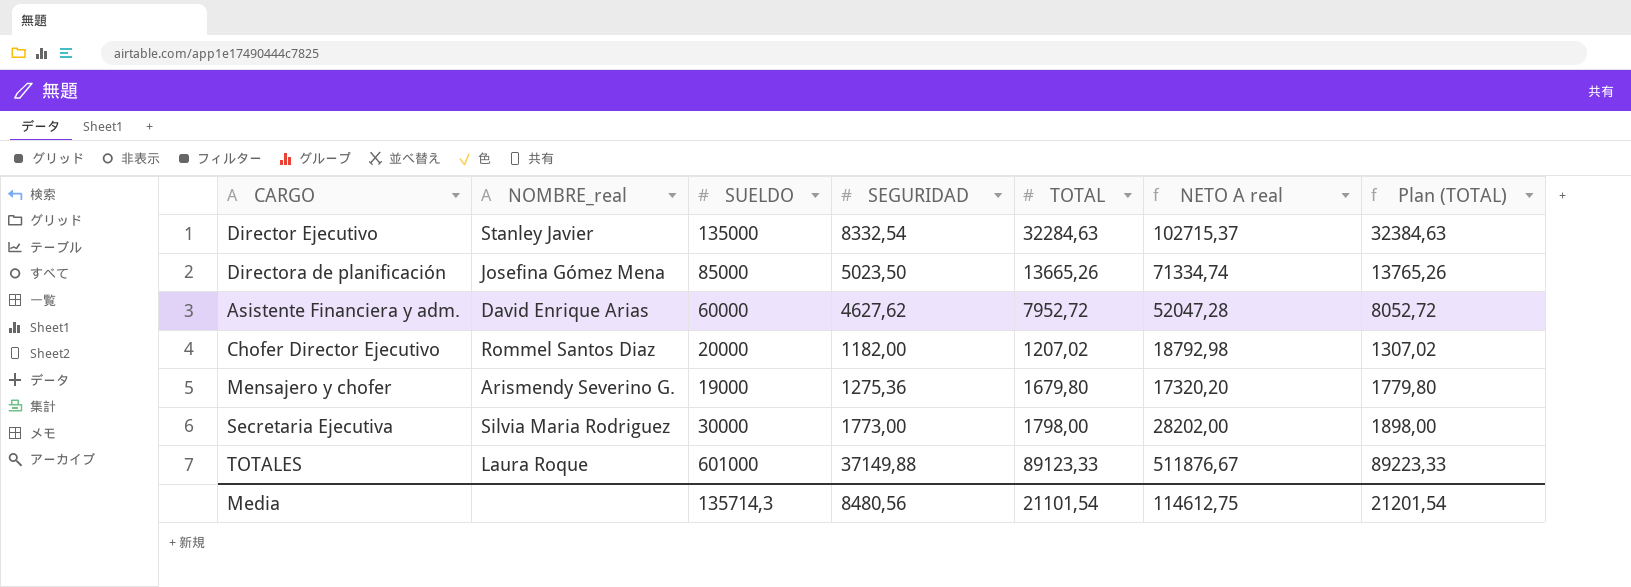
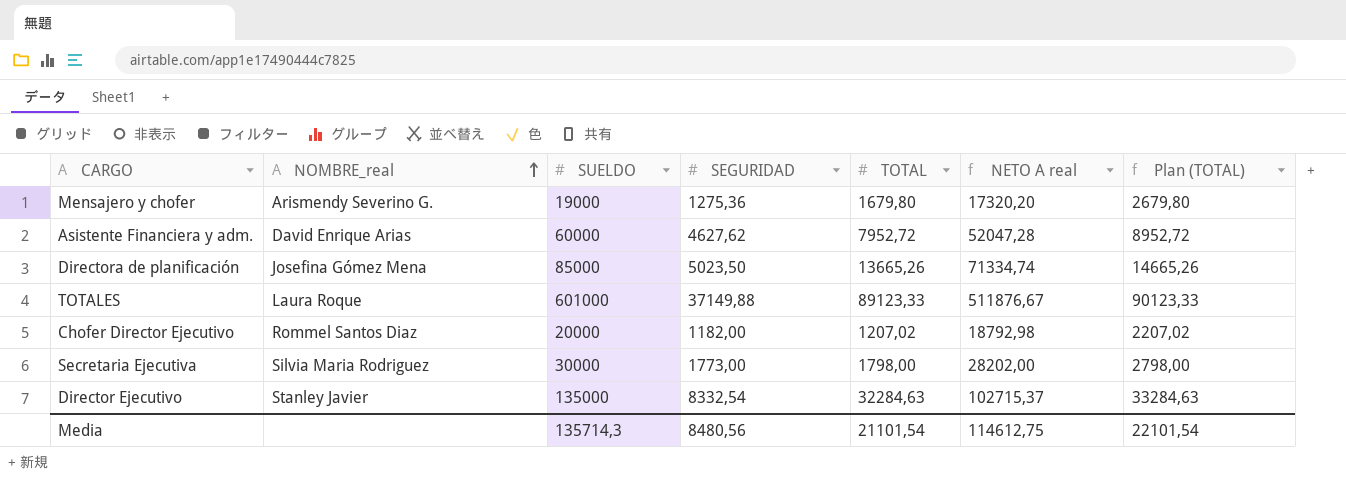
row order: none -> NOMBRE_real ascending
column Plan (TOTAL) | formula: [TOTAL] + 100 -> [TOTAL] + 1000
Media | Plan (TOTAL): 21201,54 -> 22101,54

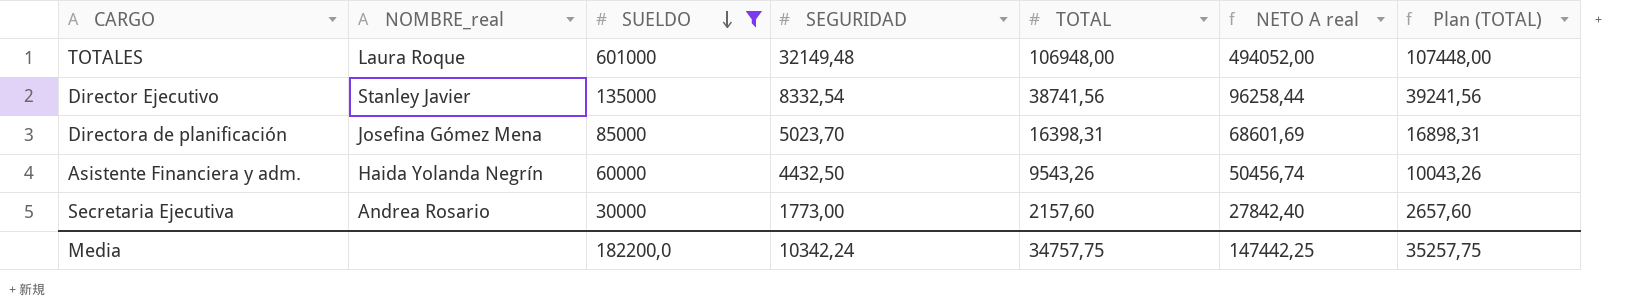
filter: none -> SUELDO >= 30000
row order: NOMBRE_real ascending -> SUELDO descending
column Plan (TOTAL) | formula: [TOTAL] + 1000 -> [TOTAL] + 500
TOTALES | SEGURIDAD: 37149,88 -> 32149,48
TOTALES | TOTAL: 89123,33 -> 106948,00
TOTALES | NETO A real: 511876,67 -> 494052,00
Director Ejecutivo | TOTAL: 32284,63 -> 38741,56
Director Ejecutivo | NETO A real: 102715,37 -> 96258,44
Directora de planificación | SEGURIDAD: 5023,50 -> 5023,70
Directora de planificación | TOTAL: 13665,26 -> 16398,31
Directora de planificación | NETO A real: 71334,74 -> 68601,69
Asistente Financiera y adm. | NOMBRE_real: David Enrique Arias -> Haida Yolanda Negrín
Asistente Financiera y adm. | SEGURIDAD: 4627,62 -> 4432,50
Asistente Financiera y adm. | TOTAL: 7952,72 -> 9543,26
Asistente Financiera y adm. | NETO A real: 52047,28 -> 50456,74
Secretaria Ejecutiva | NOMBRE_real: Silvia Maria Rodriguez -> Andrea Rosario
Secretaria Ejecutiva | TOTAL: 1798,00 -> 2157,60
Secretaria Ejecutiva | NETO A real: 28202,00 -> 27842,40
Media | SUELDO: 135714,3 -> 182200,0
Media | SEGURIDAD: 8480,56 -> 10342,24
Media | TOTAL: 21101,54 -> 34757,75
Media | NETO A real: 114612,75 -> 147442,25
Media | Plan (TOTAL): 22101,54 -> 35257,75

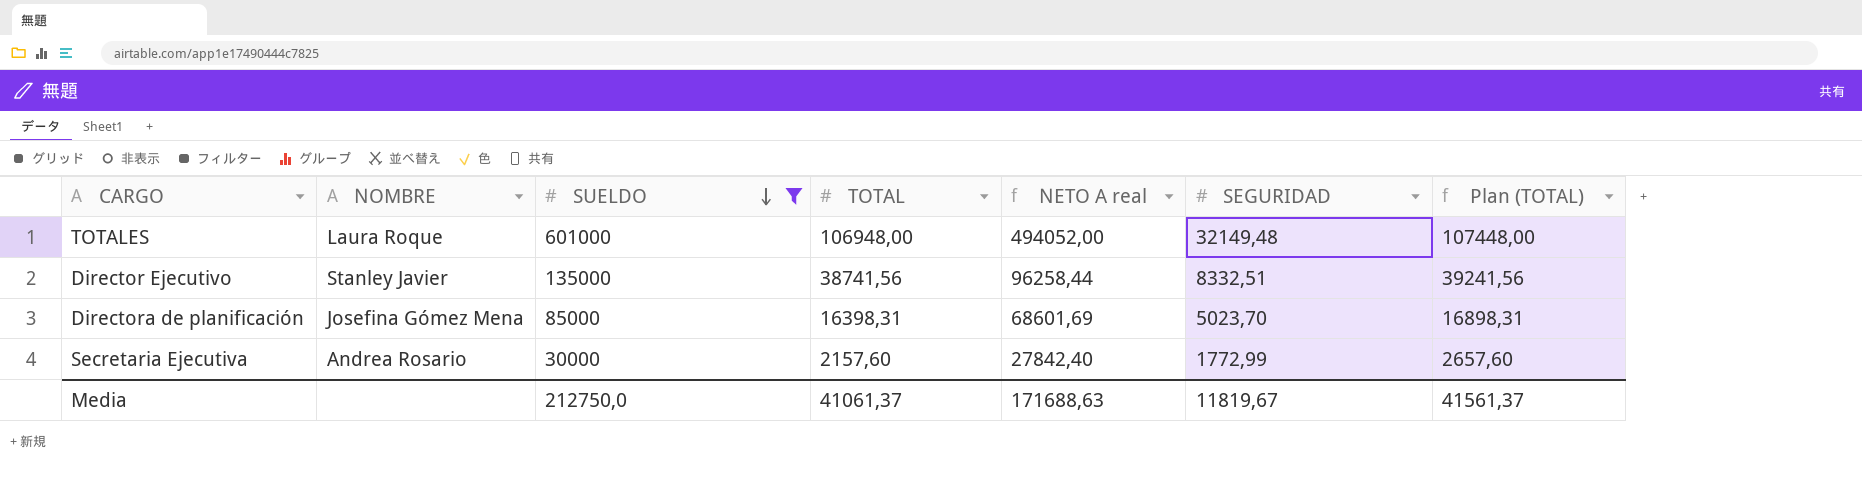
column name: NOMBRE_real -> NOMBRE
column SEGURIDAD | position: 4 -> 6
row Asistente Financiera y adm.: Haida Yolanda Negrín | 60000 | 4432,50 | 9543,26 | 50456,74 | 10043,26 -> none
Director Ejecutivo | SEGURIDAD: 8332,54 -> 8332,51
Secretaria Ejecutiva | SEGURIDAD: 1773,00 -> 1772,99
Media | SUELDO: 182200,0 -> 212750,0
Media | TOTAL: 34757,75 -> 41061,37
Media | NETO A real: 147442,25 -> 171688,63
Media | SEGURIDAD: 10342,24 -> 11819,67
Media | Plan (TOTAL): 35257,75 -> 41561,37

